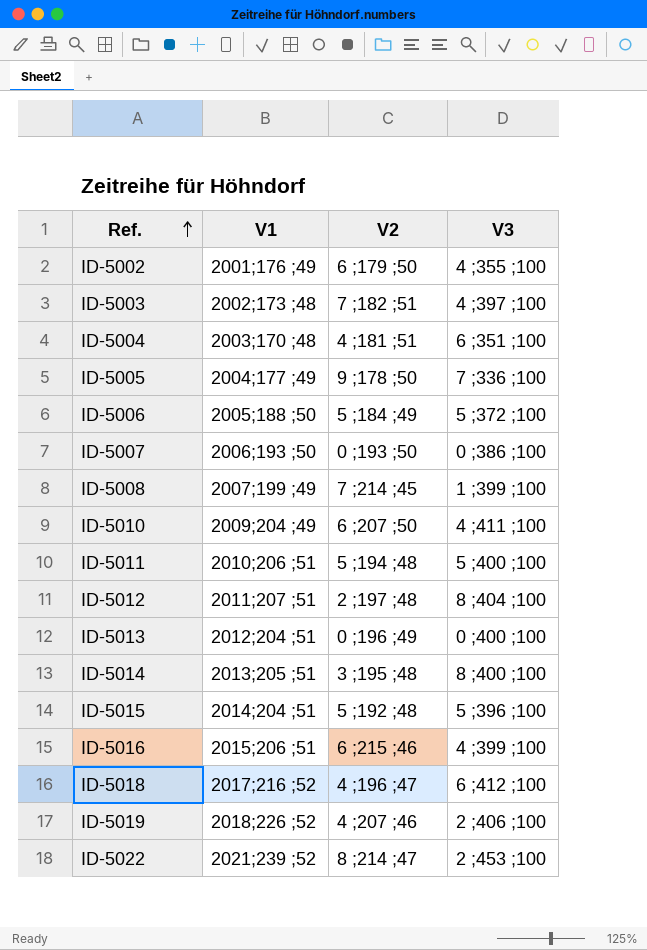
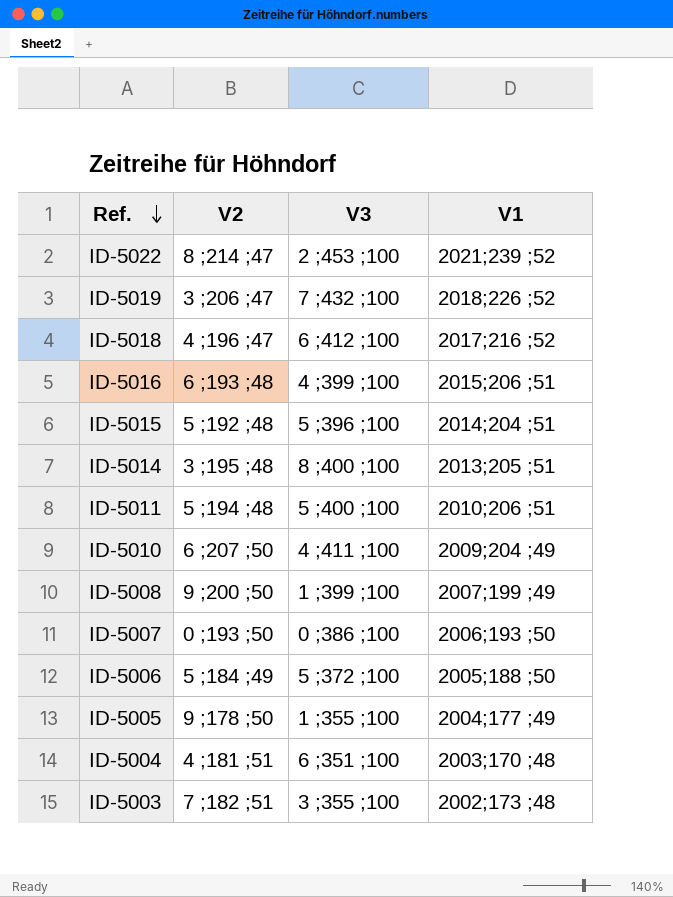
row order: Ref. ascending -> Ref. descending
column V1 | position: 2 -> 4
row ID-5002: 2001;176 ;49 | 6 ;179 ;50 | 4 ;355 ;100 -> none
row ID-5012: 2011;207 ;51 | 2 ;197 ;48 | 8 ;404 ;100 -> none
row ID-5013: 2012;204 ;51 | 0 ;196 ;49 | 0 ;400 ;100 -> none
ID-5019 | V2: 4 ;207 ;46 -> 3 ;206 ;47
ID-5019 | V3: 2 ;406 ;100 -> 7 ;432 ;100
ID-5016 | V2: 6 ;215 ;46 -> 6 ;193 ;48
ID-5008 | V2: 7 ;214 ;45 -> 9 ;200 ;50
ID-5005 | V3: 7 ;336 ;100 -> 1 ;355 ;100
ID-5003 | V3: 4 ;397 ;100 -> 3 ;355 ;100

